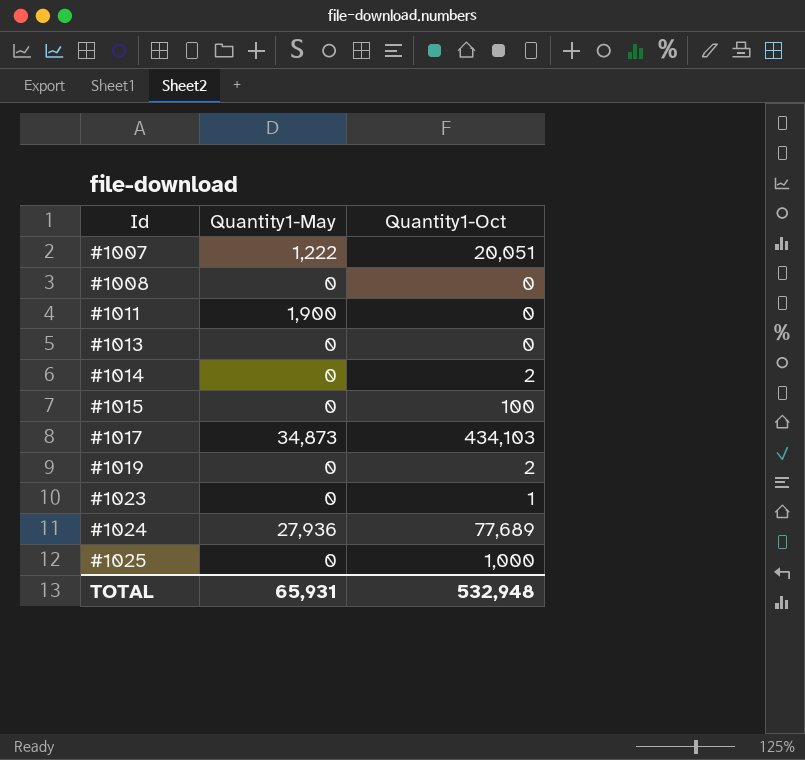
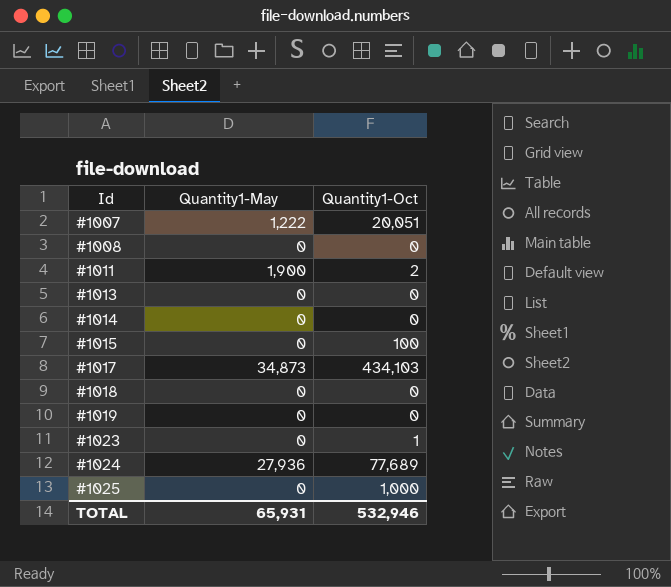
#1011 | Quantity1-Oct: 0 -> 2
#1014 | Quantity1-Oct: 2 -> 0
row #1018: none -> 0 | 0
#1019 | Quantity1-Oct: 2 -> 0
TOTAL | Quantity1-Oct: 532,948 -> 532,946

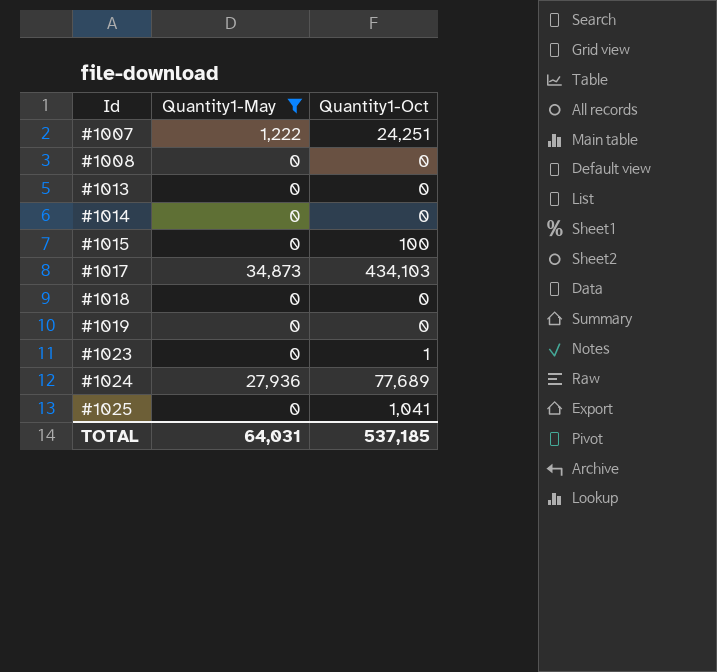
filter: none -> Quantity1-May != 1,900
#1007 | Quantity1-Oct: 20,051 -> 24,251
#1025 | Quantity1-Oct: 1,000 -> 1,041
TOTAL | Quantity1-May: 65,931 -> 64,031
TOTAL | Quantity1-Oct: 532,946 -> 537,185

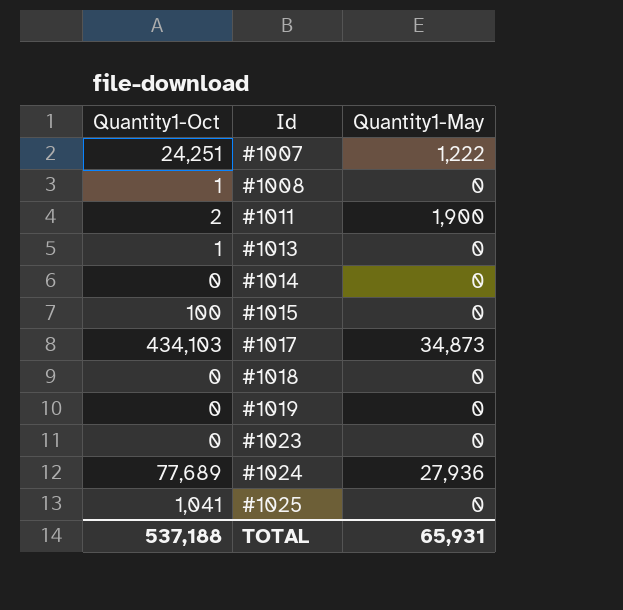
filter: Quantity1-May != 1,900 -> none
column Quantity1-Oct | position: 3 -> 1
#1008 | Quantity1-Oct: 0 -> 1
#1013 | Quantity1-Oct: 0 -> 1
#1023 | Quantity1-Oct: 1 -> 0
TOTAL | Quantity1-Oct: 537,185 -> 537,188
TOTAL | Quantity1-May: 64,031 -> 65,931

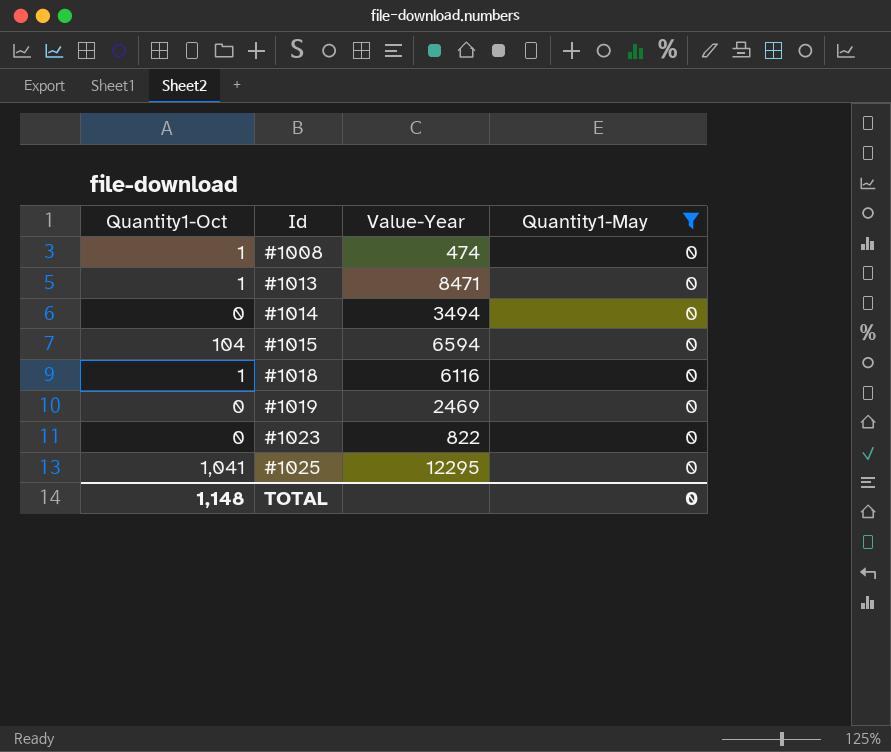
filter: none -> Quantity1-May = 0
column Value-Year | position: none -> 3
#1015 | Quantity1-Oct: 100 -> 104
#1018 | Quantity1-Oct: 0 -> 1
TOTAL | Quantity1-Oct: 537,188 -> 1,148
TOTAL | Quantity1-May: 65,931 -> 0

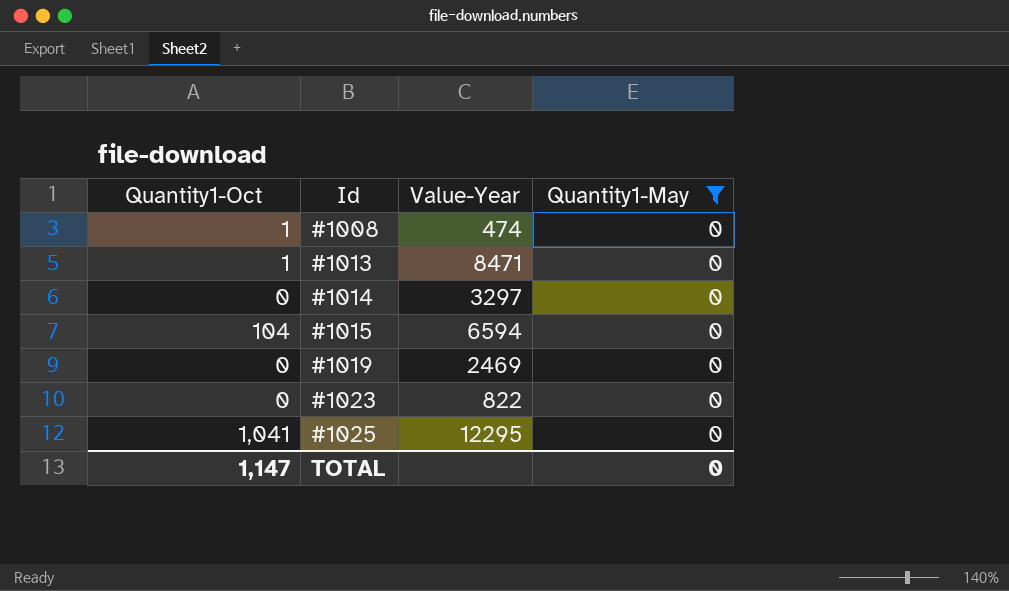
row #1018: 1 | 6116 | 0 -> none
#1014 | Value-Year: 3494 -> 3297
TOTAL | Quantity1-Oct: 1,148 -> 1,147

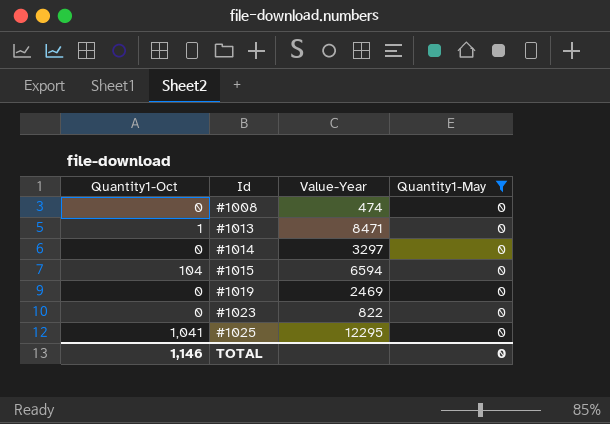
#1008 | Quantity1-Oct: 1 -> 0
TOTAL | Quantity1-Oct: 1,147 -> 1,146

